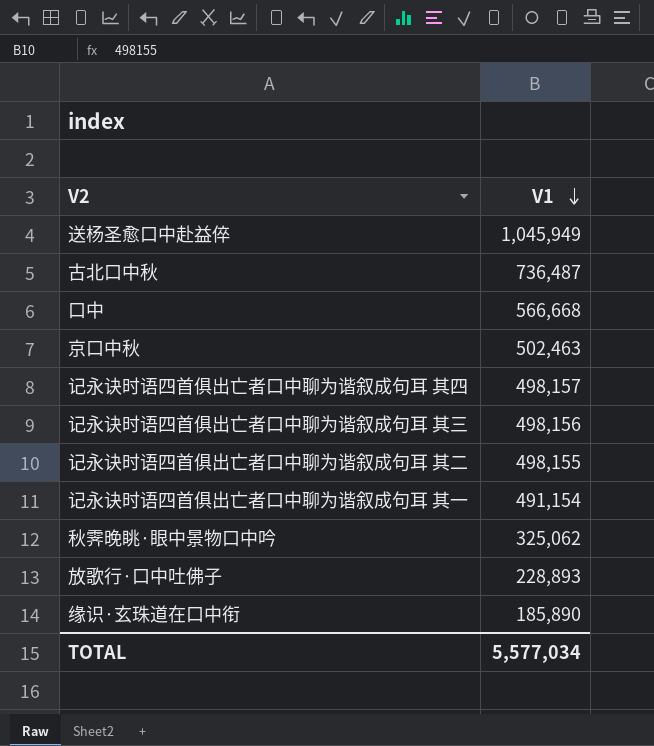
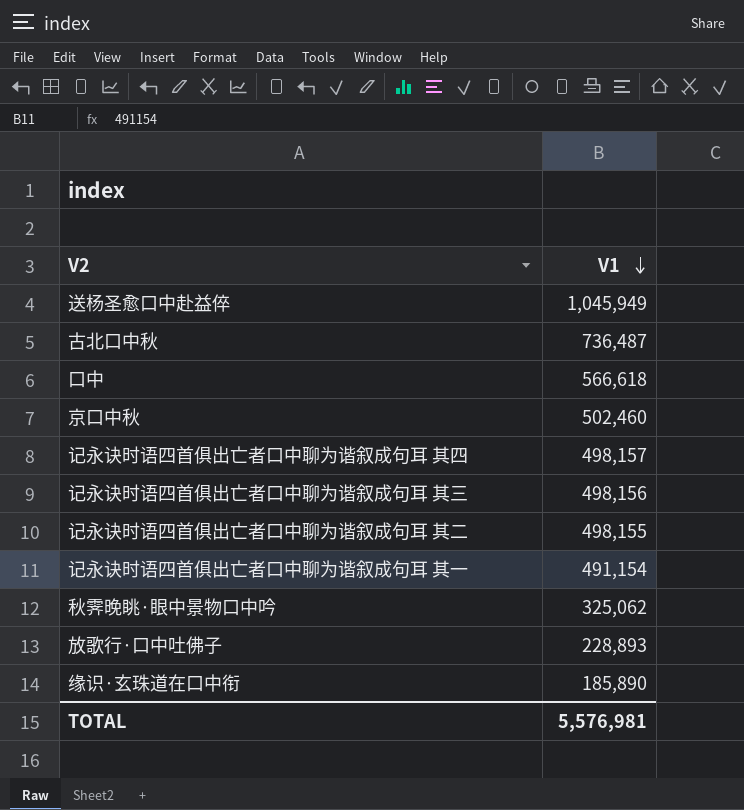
口中 | V1: 566,668 -> 566,618
京口中秋 | V1: 502,463 -> 502,460
TOTAL | V1: 5,577,034 -> 5,576,981

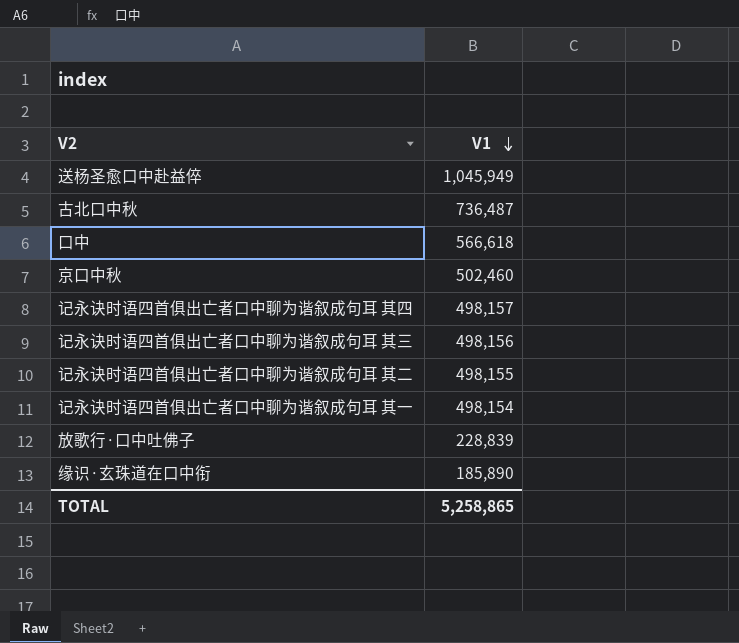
row 秋霁晚眺·眼中景物口中吟: 325,062 -> none
记永诀时语四首俱出亡者口中聊为谐叙成句耳 其一 | V1: 491,154 -> 498,154
放歌行·口中吐佛子 | V1: 228,893 -> 228,839
TOTAL | V1: 5,576,981 -> 5,258,865

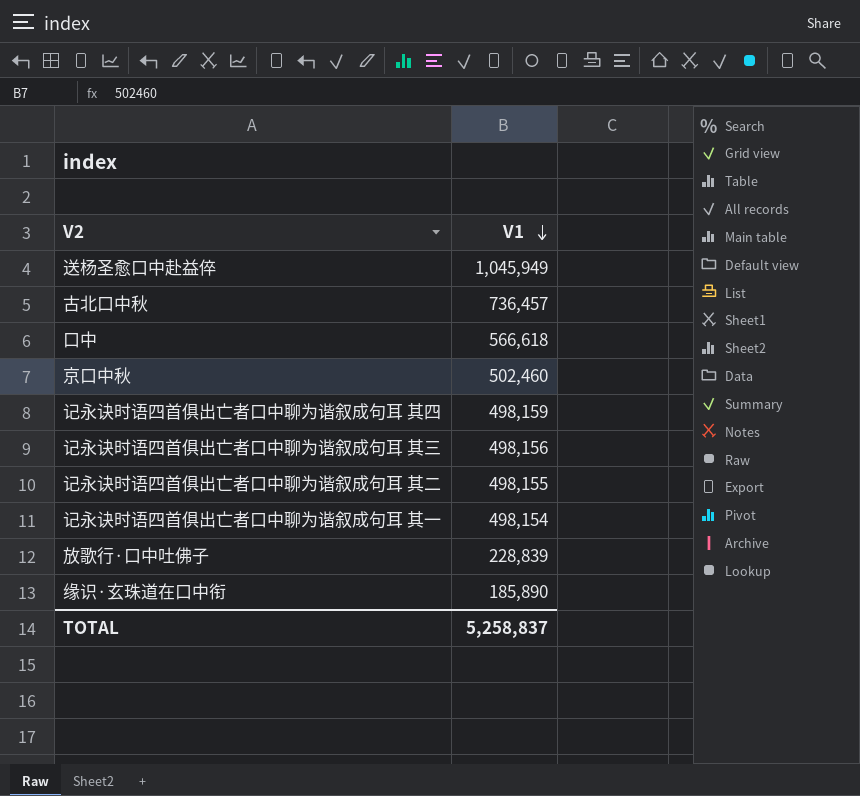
古北口中秋 | V1: 736,487 -> 736,457
记永诀时语四首俱出亡者口中聊为谐叙成句耳 其四 | V1: 498,157 -> 498,159
TOTAL | V1: 5,258,865 -> 5,258,837

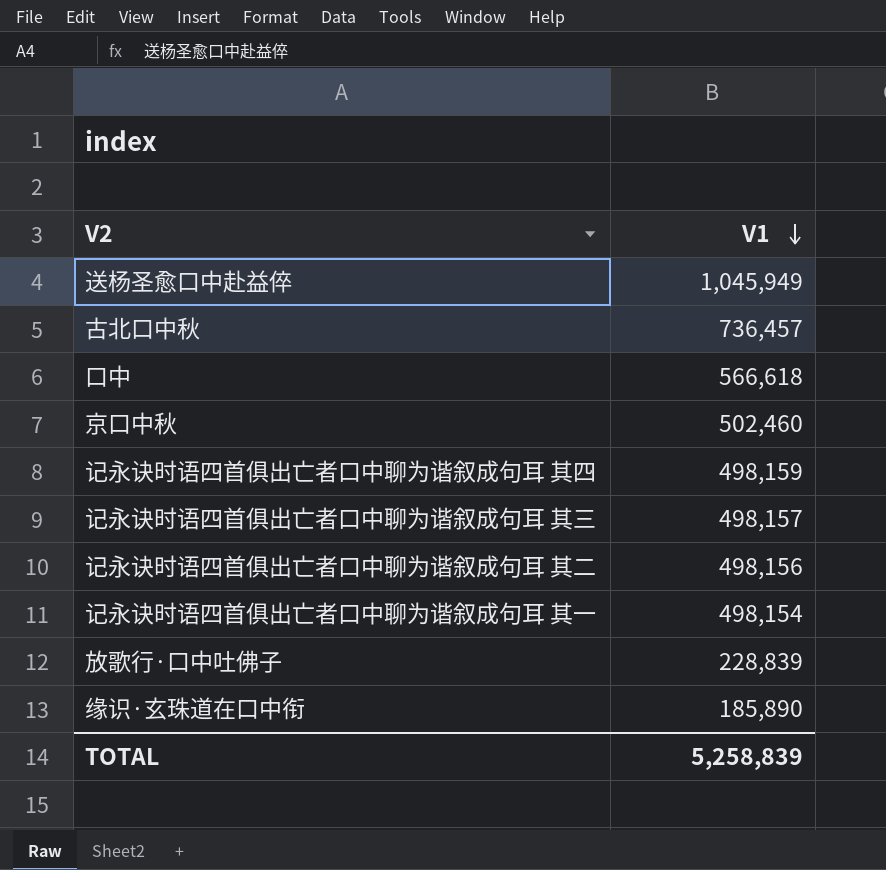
记永诀时语四首俱出亡者口中聊为谐叙成句耳 其三 | V1: 498,156 -> 498,157
记永诀时语四首俱出亡者口中聊为谐叙成句耳 其二 | V1: 498,155 -> 498,156
TOTAL | V1: 5,258,837 -> 5,258,839

